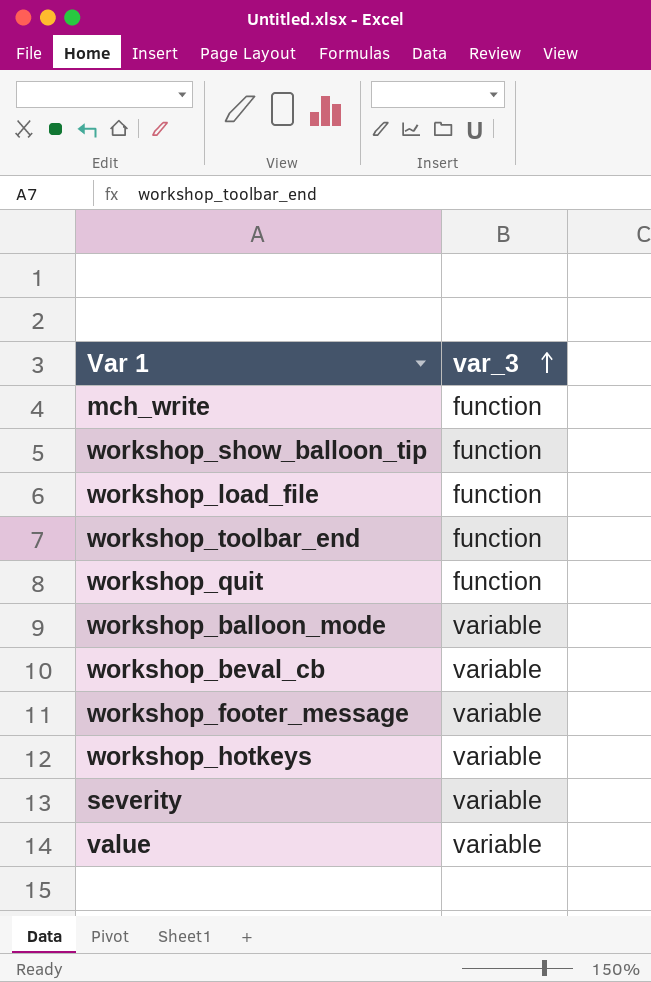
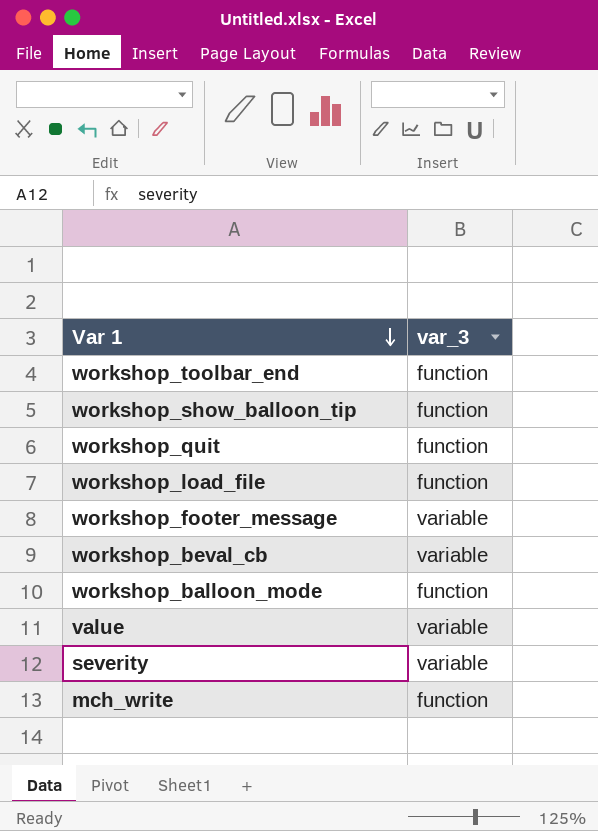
row order: var_3 ascending -> Var 1 descending
row workshop_hotkeys: variable -> none
workshop_balloon_mode | var_3: variable -> function

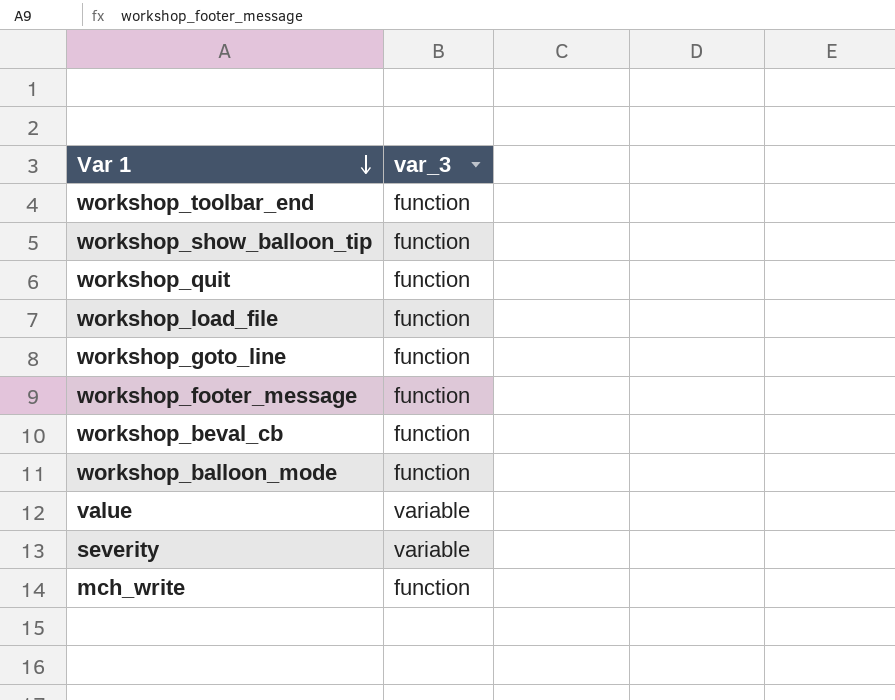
row workshop_goto_line: none -> function
workshop_footer_message | var_3: variable -> function
workshop_beval_cb | var_3: variable -> function

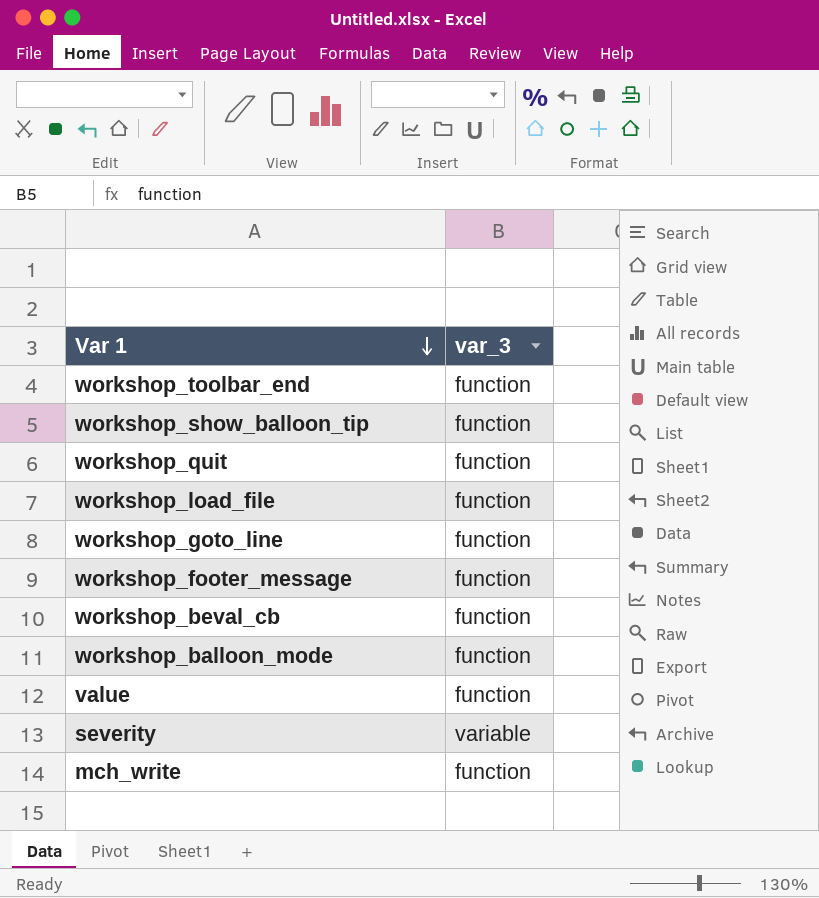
value | var_3: variable -> function

